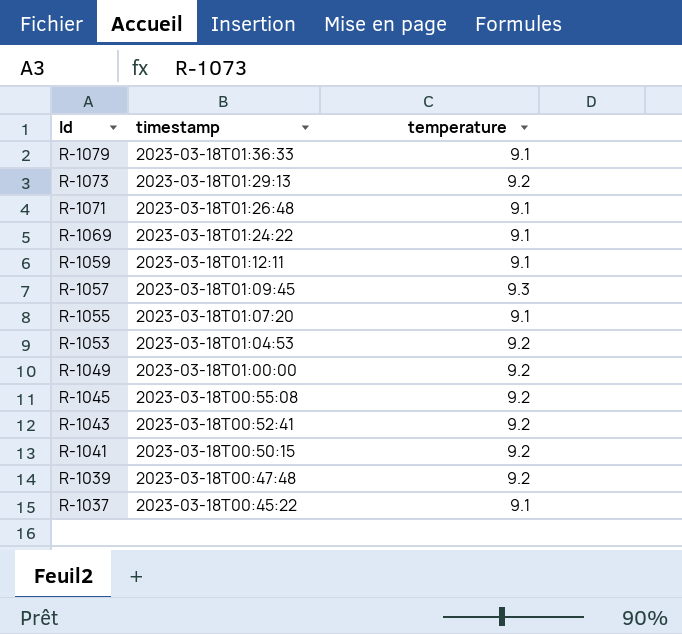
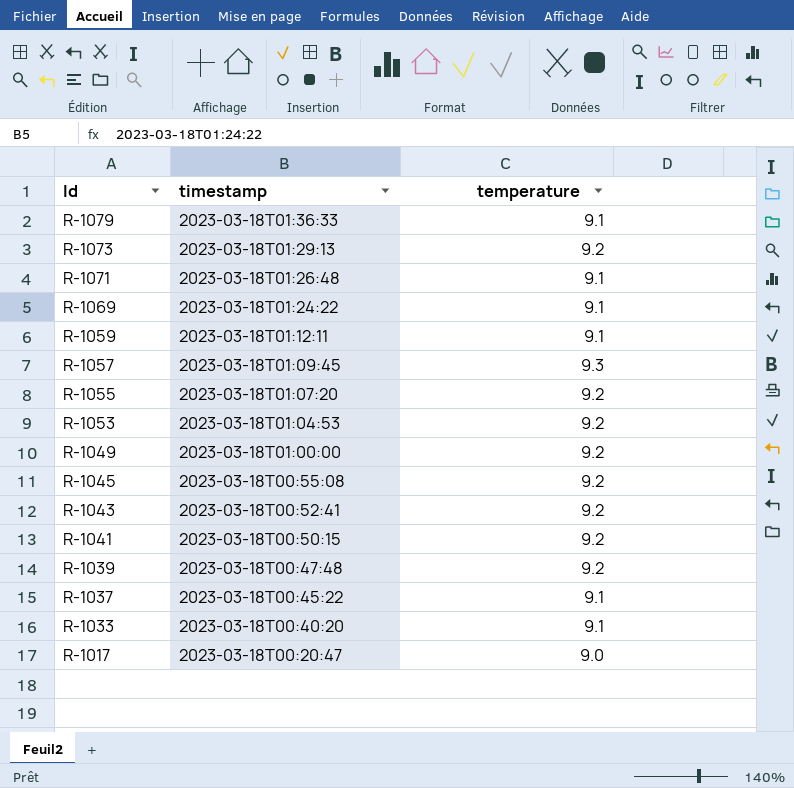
R-1055 | temperature: 9.1 -> 9.2
row R-1033: none -> 2023-03-18T00:40:20 | 9.1
row R-1017: none -> 2023-03-18T00:20:47 | 9.0

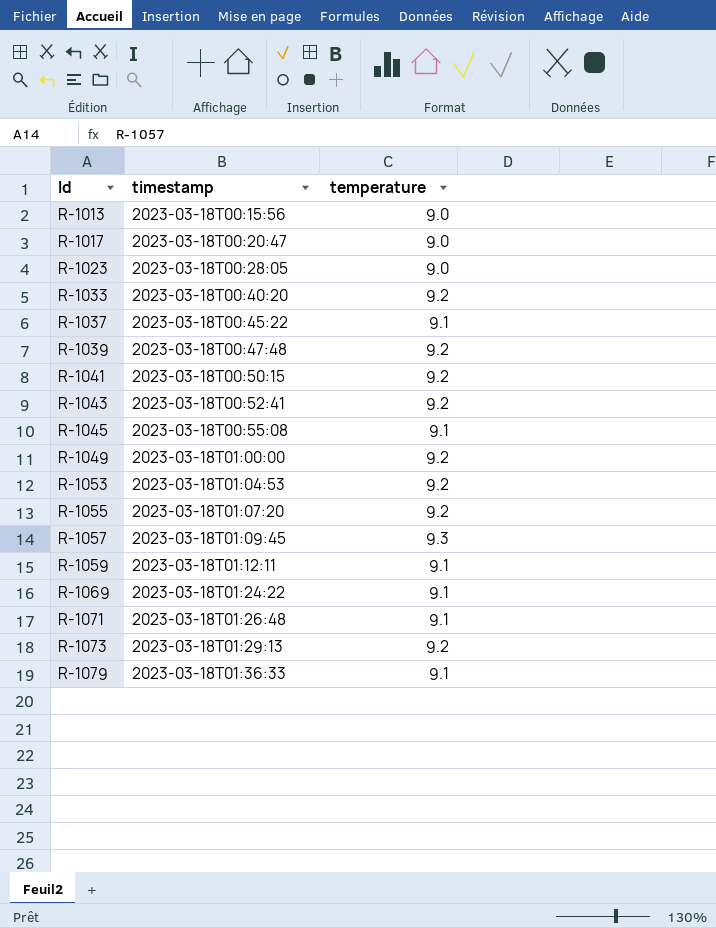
row order: Id descending -> Id ascending
row R-1013: none -> 2023-03-18T00:15:56 | 9.0
row R-1023: none -> 2023-03-18T00:28:05 | 9.0
R-1033 | temperature: 9.1 -> 9.2
R-1045 | temperature: 9.2 -> 9.1

